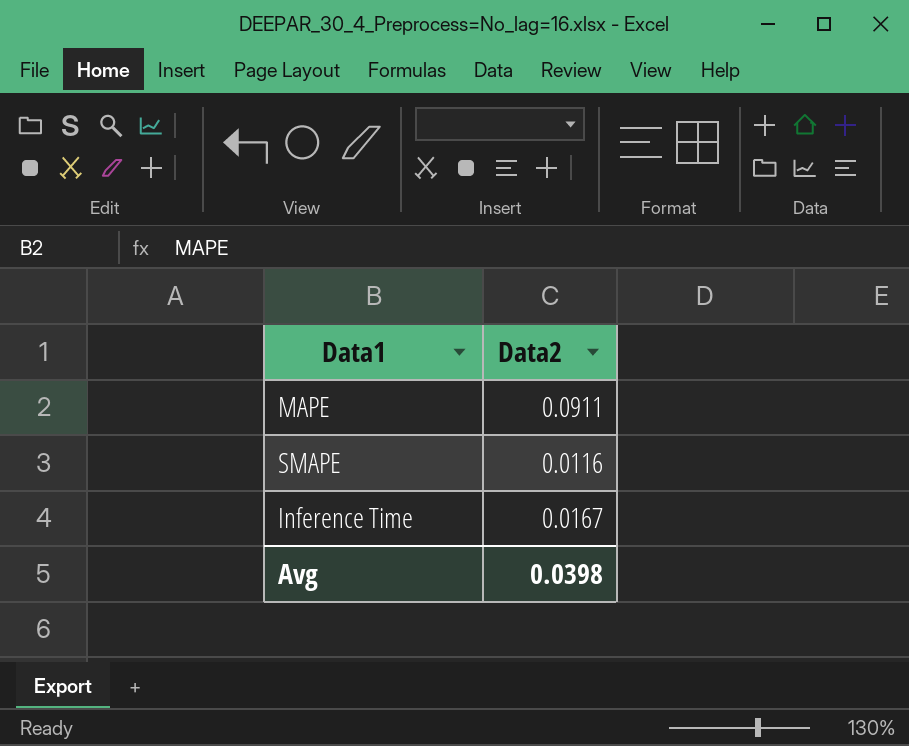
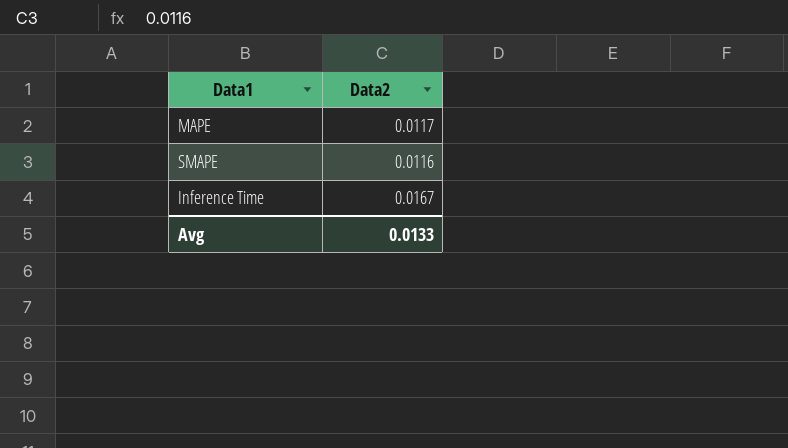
MAPE | Data2: 0.0911 -> 0.0117
Avg | Data2: 0.0398 -> 0.0133

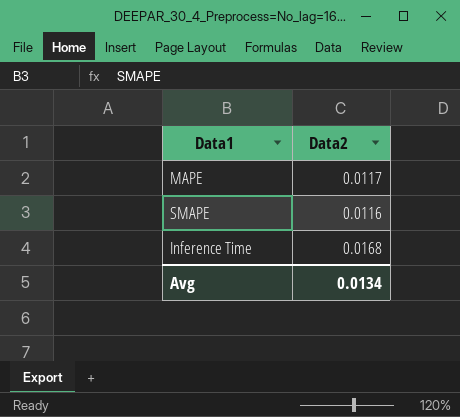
Inference Time | Data2: 0.0167 -> 0.0168
Avg | Data2: 0.0133 -> 0.0134

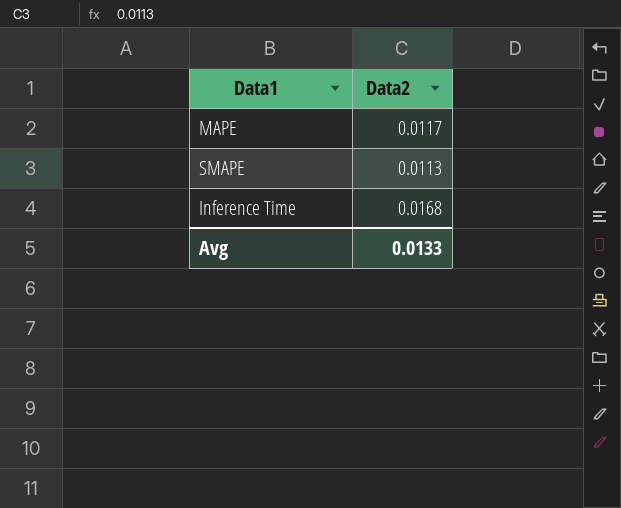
SMAPE | Data2: 0.0116 -> 0.0113
Avg | Data2: 0.0134 -> 0.0133

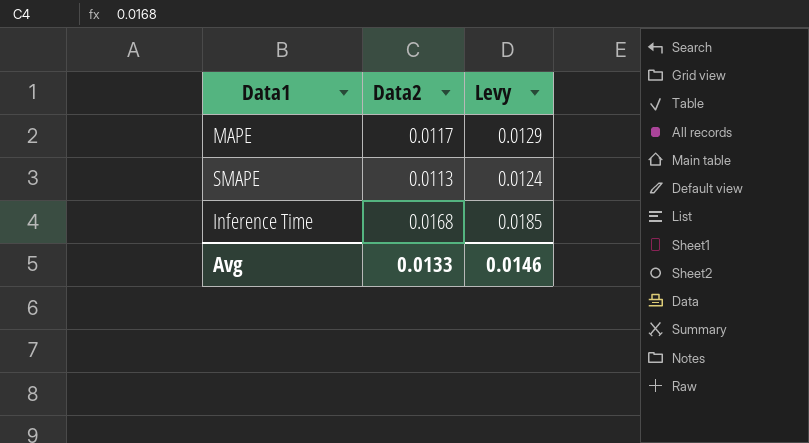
column Levy | formula: none -> [Data2] * 1.1

